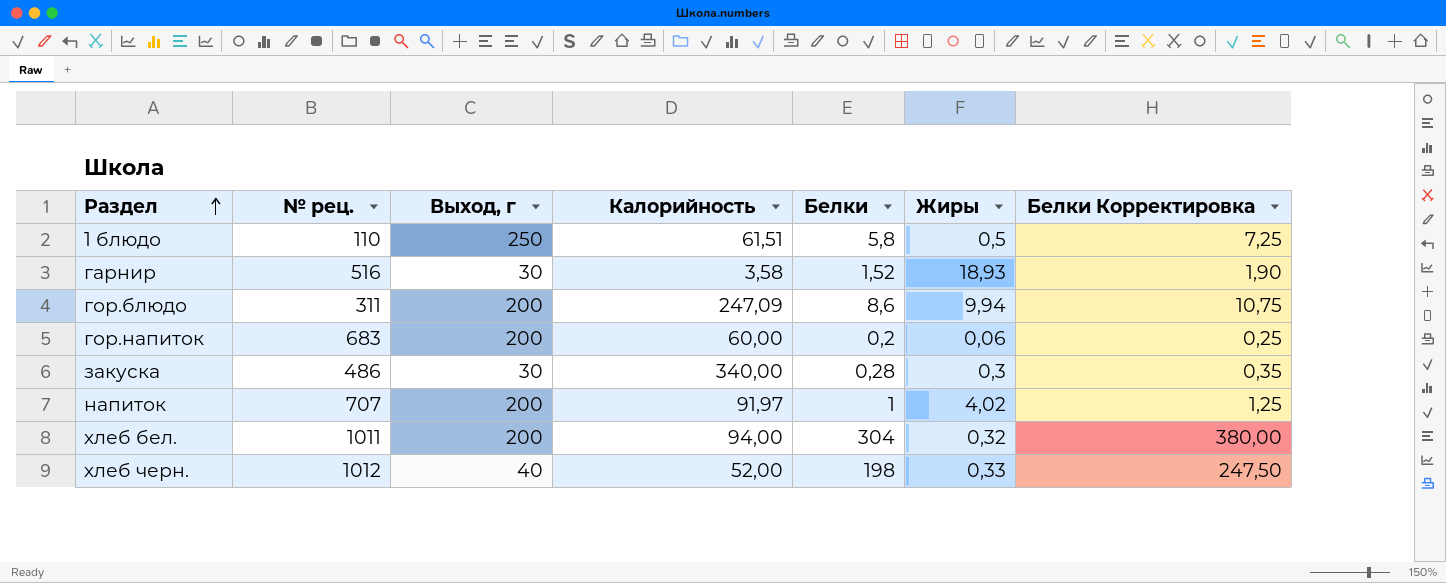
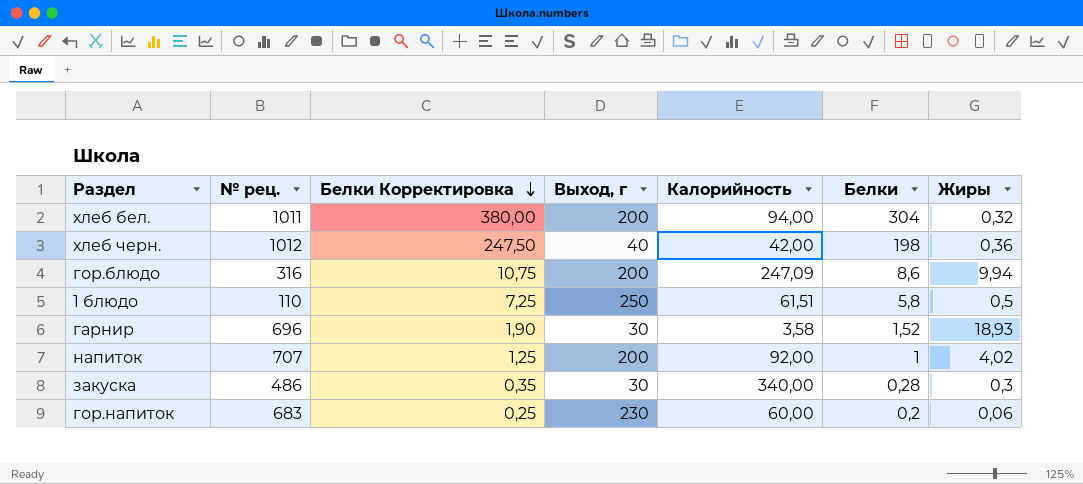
row order: Раздел ascending -> Белки Корректировка descending
column Белки Корректировка | position: 7 -> 3
хлеб черн. | Калорийность: 52,00 -> 42,00
хлеб черн. | Жиры: 0,33 -> 0,36
гор.блюдо | № рец.: 311 -> 316
гарнир | № рец.: 516 -> 696
напиток | Калорийность: 91,97 -> 92,00
гор.напиток | Выход, г: 200 -> 230

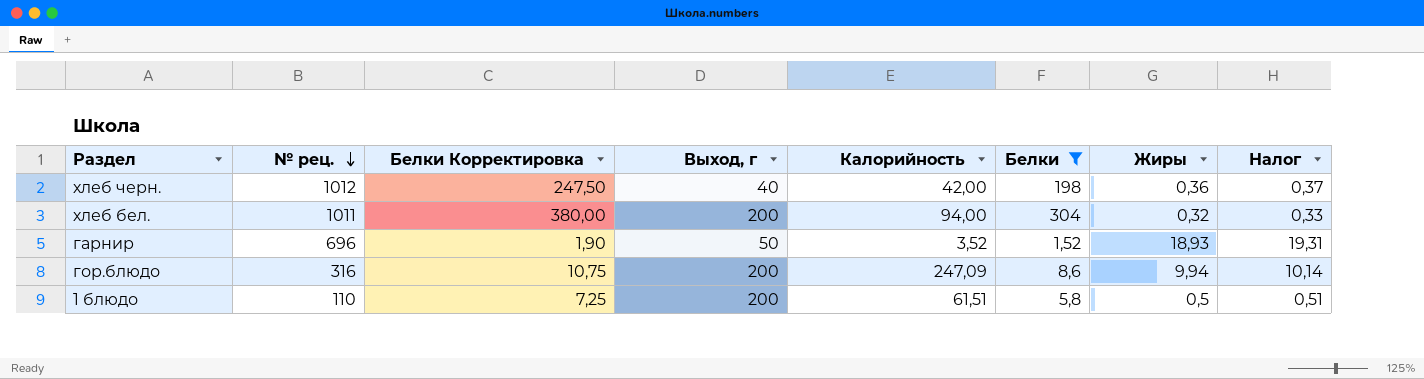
filter: none -> Белки >= 1,52
row order: Белки Корректировка descending -> № рец. descending
column Налог | formula: none -> [Жиры] * 1,02
гарнир | Выход, г: 30 -> 50
гарнир | Калорийность: 3,58 -> 3,52
1 блюдо | Выход, г: 250 -> 200

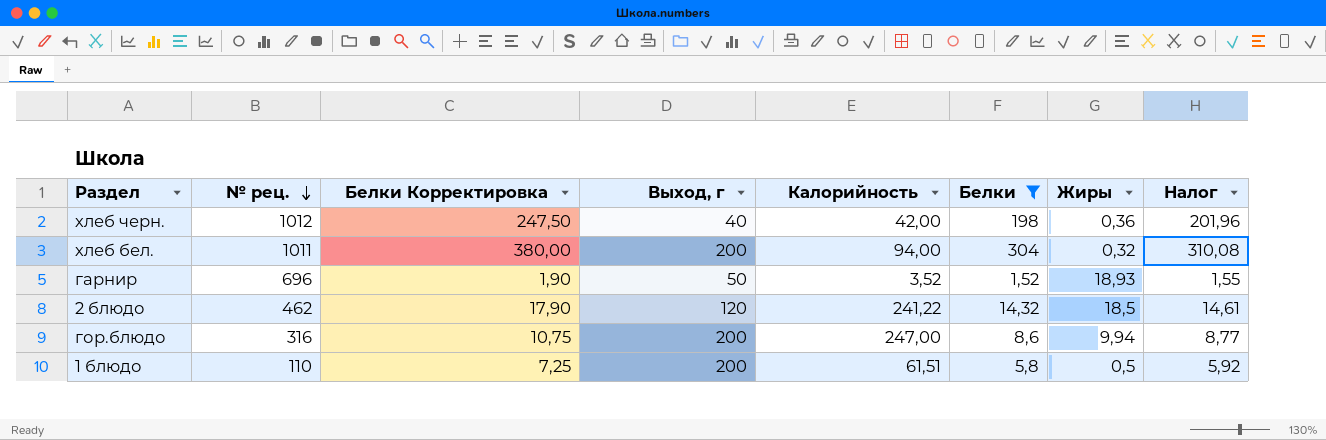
column Налог | formula: [Жиры] * 1,02 -> [Белки] * 1,02
row 2 блюдо: none -> 462 | 17,90 | 120 | 241,22 | 14,32 | 18,5 | 14,61
гор.блюдо | Калорийность: 247,09 -> 247,00

